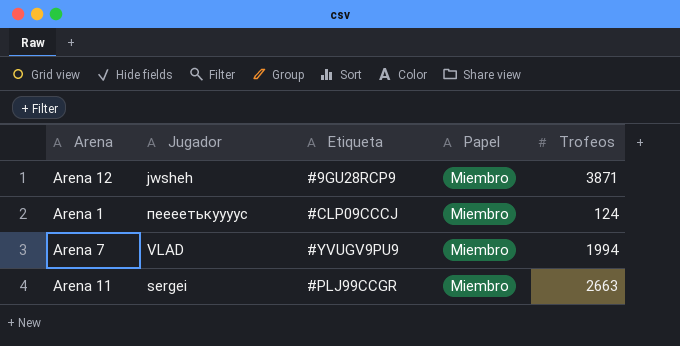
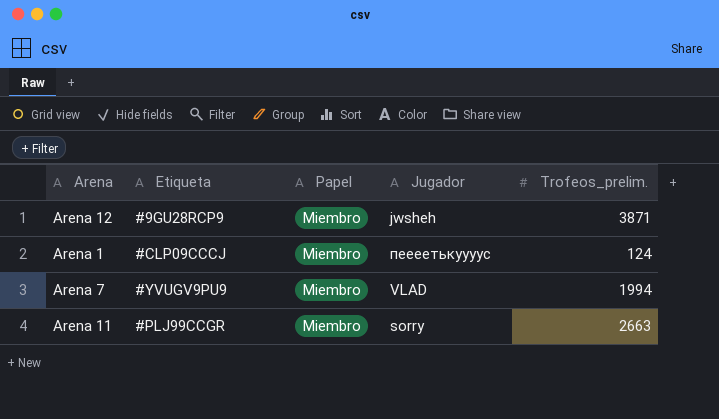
column Jugador | position: 2 -> 4
column name: Trofeos -> Trofeos_prelim.
Arena 11 | Jugador: sergei -> sorry

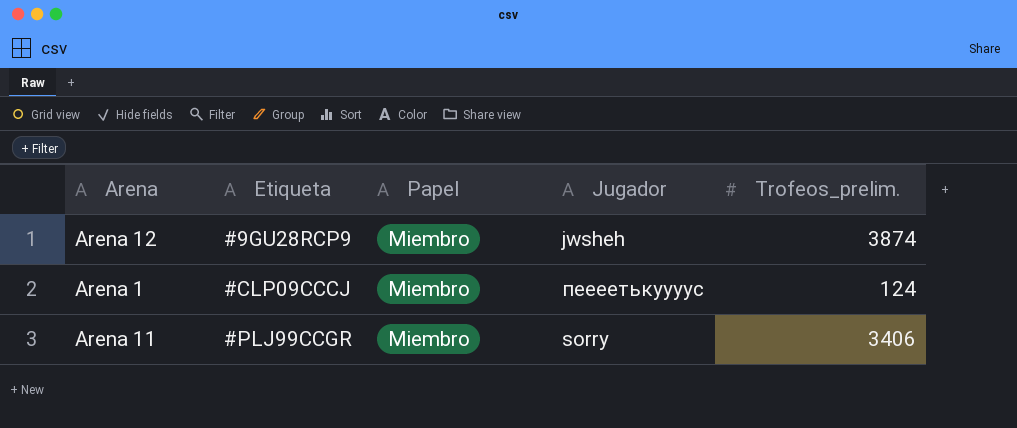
row Arena 7: #YVUGV9PU9 | Miembro | VLAD | 1994 -> none
Arena 12 | Trofeos_prelim.: 3871 -> 3874
Arena 11 | Trofeos_prelim.: 2663 -> 3406

